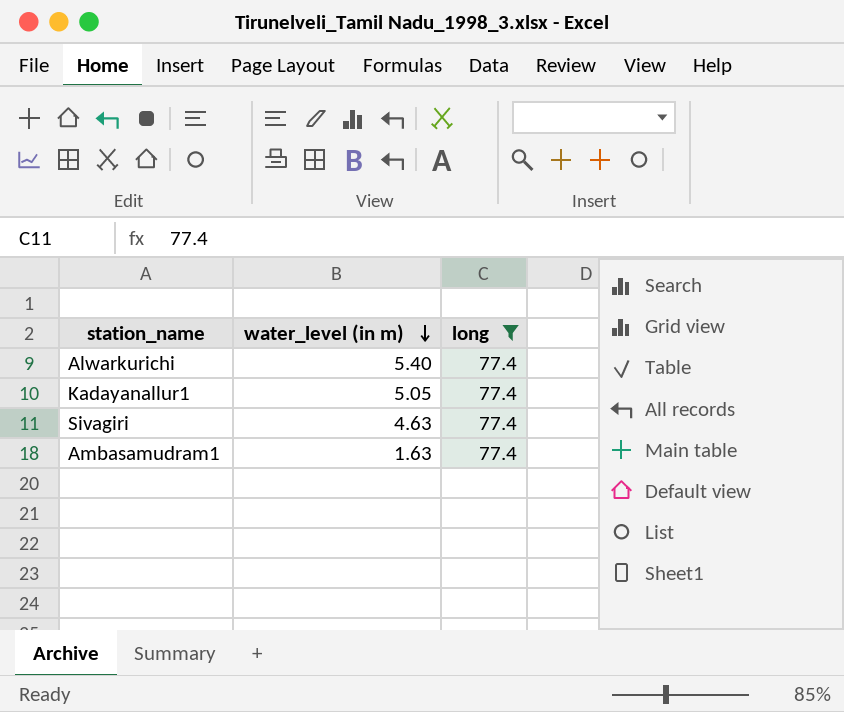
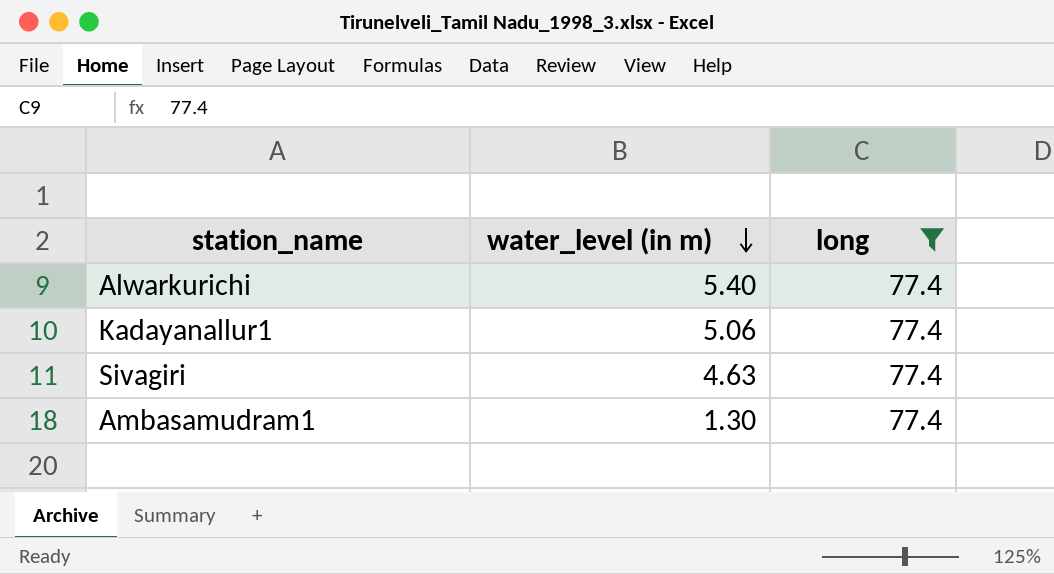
Kadayanallur1 | water_level (in m): 5.05 -> 5.06
Ambasamudram1 | water_level (in m): 1.63 -> 1.30

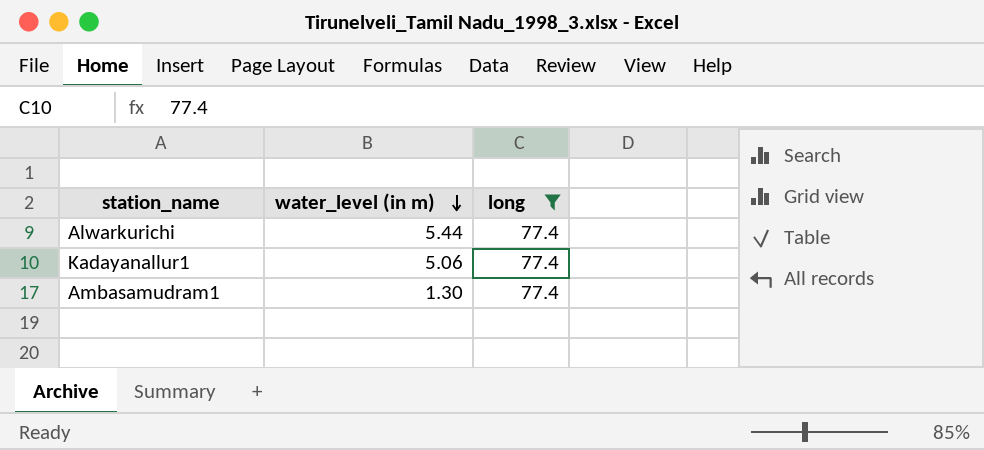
row Sivagiri: 4.63 | 77.4 -> none
Alwarkurichi | water_level (in m): 5.40 -> 5.44

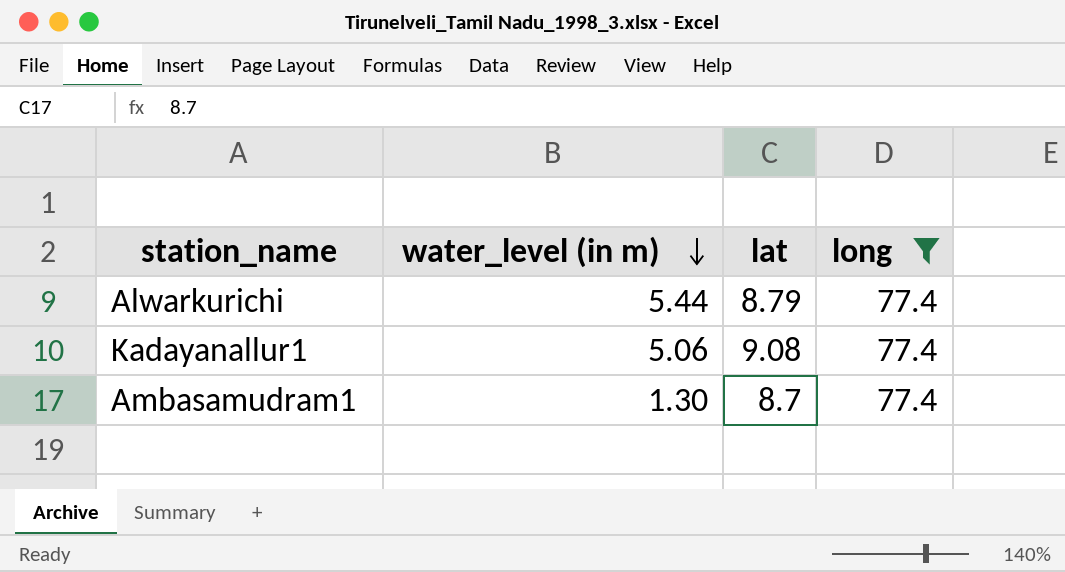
column lat | position: none -> 3

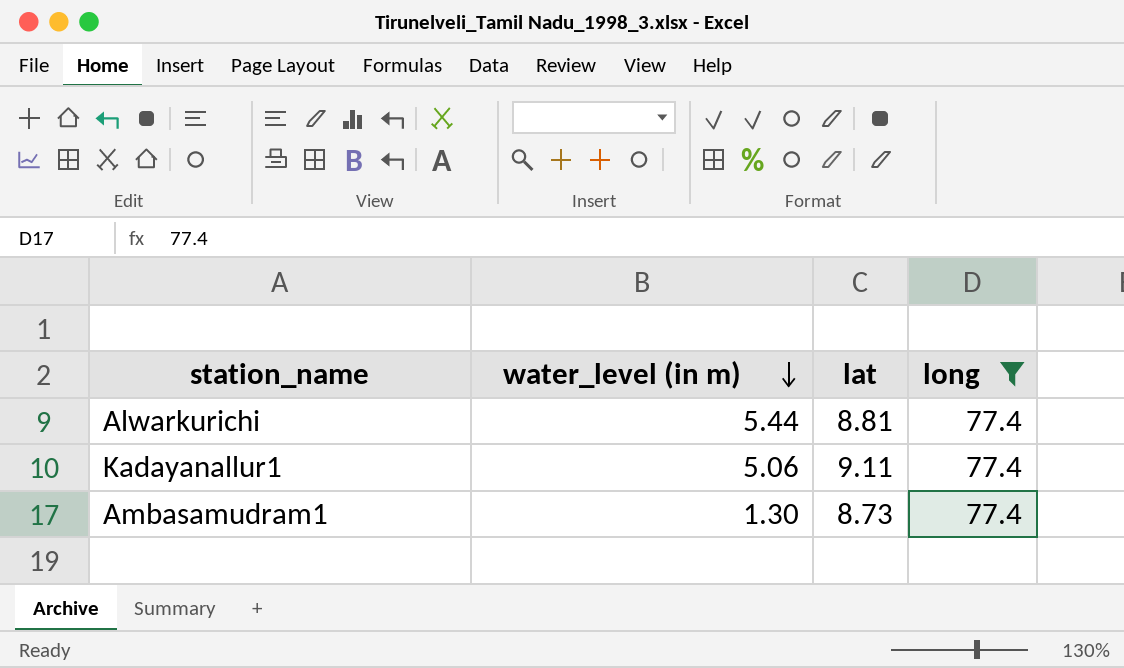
Alwarkurichi | lat: 8.79 -> 8.81
Kadayanallur1 | lat: 9.08 -> 9.11
Ambasamudram1 | lat: 8.7 -> 8.73

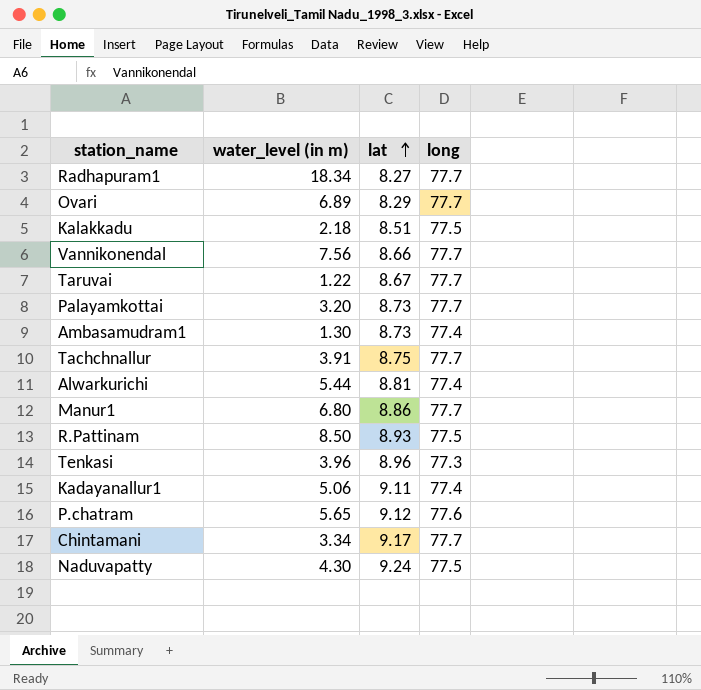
filter: long = 77.4 -> none
row order: water_level (in m) descending -> lat ascending

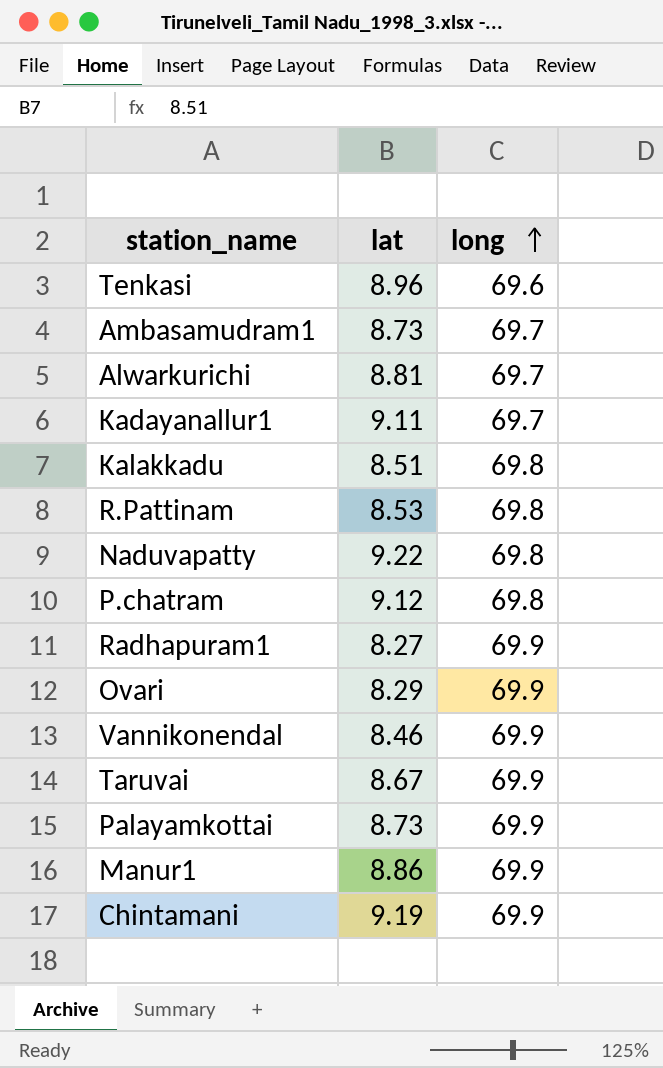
row order: lat ascending -> long ascending
column water_level (in m) | position: 2 -> none
row Tachchnallur: 3.91 | 8.75 | 77.7 -> none
Tenkasi | long: 77.3 -> 69.6
Ambasamudram1 | long: 77.4 -> 69.7
Alwarkurichi | long: 77.4 -> 69.7
Kadayanallur1 | long: 77.4 -> 69.7
Kalakkadu | long: 77.5 -> 69.8
R.Pattinam | lat: 8.93 -> 8.53
R.Pattinam | long: 77.5 -> 69.8
Naduvapatty | lat: 9.24 -> 9.22
Naduvapatty | long: 77.5 -> 69.8
P.chatram | long: 77.6 -> 69.8
Radhapuram1 | long: 77.7 -> 69.9
Ovari | long: 77.7 -> 69.9
Vannikonendal | lat: 8.66 -> 8.46
Vannikonendal | long: 77.7 -> 69.9
Taruvai | long: 77.7 -> 69.9
Palayamkottai | long: 77.7 -> 69.9
Manur1 | long: 77.7 -> 69.9
Chintamani | lat: 9.17 -> 9.19
Chintamani | long: 77.7 -> 69.9

